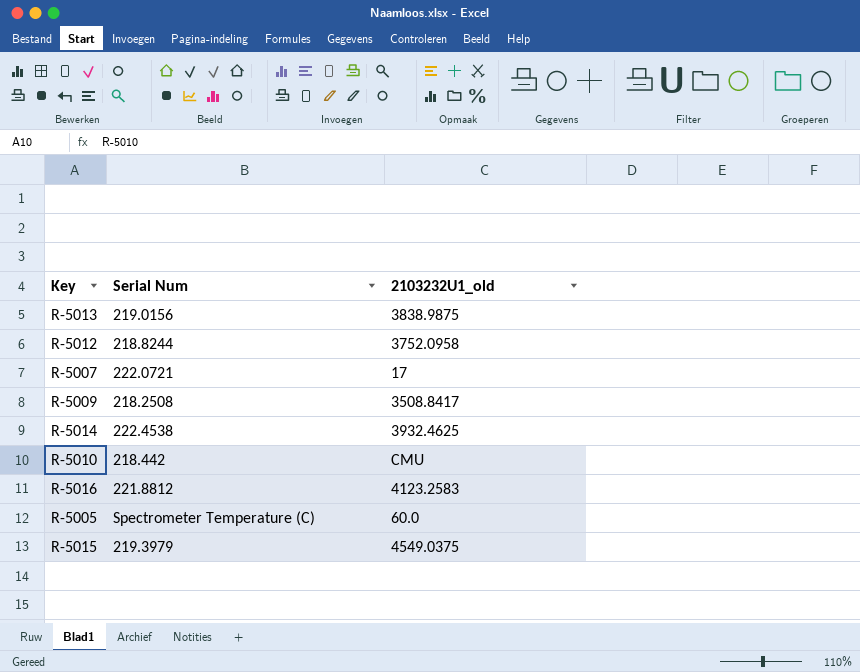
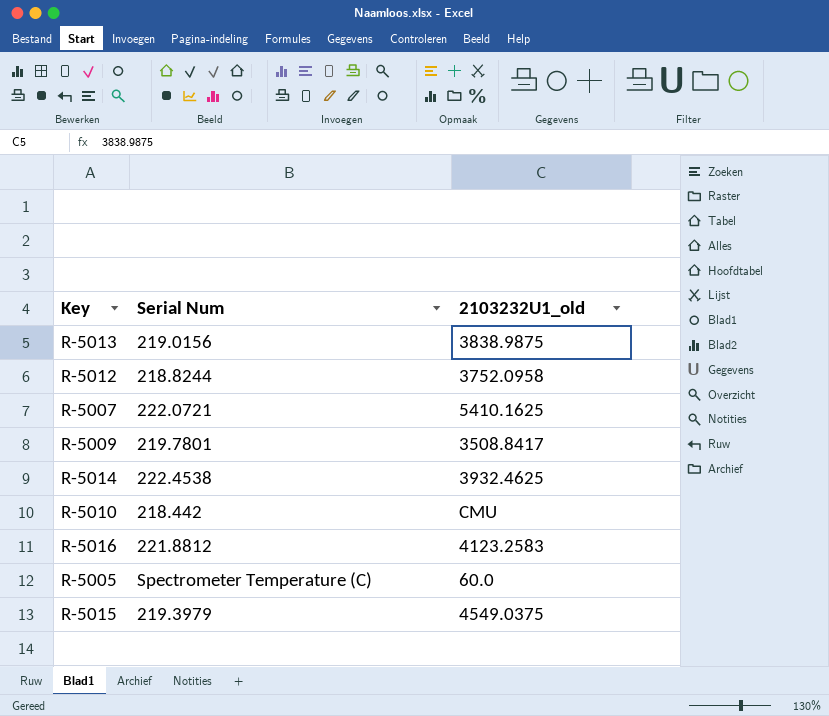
R-5007 | 2103232U1_old: 17 -> 5410.1625
R-5009 | Serial Num: 218.2508 -> 219.7801

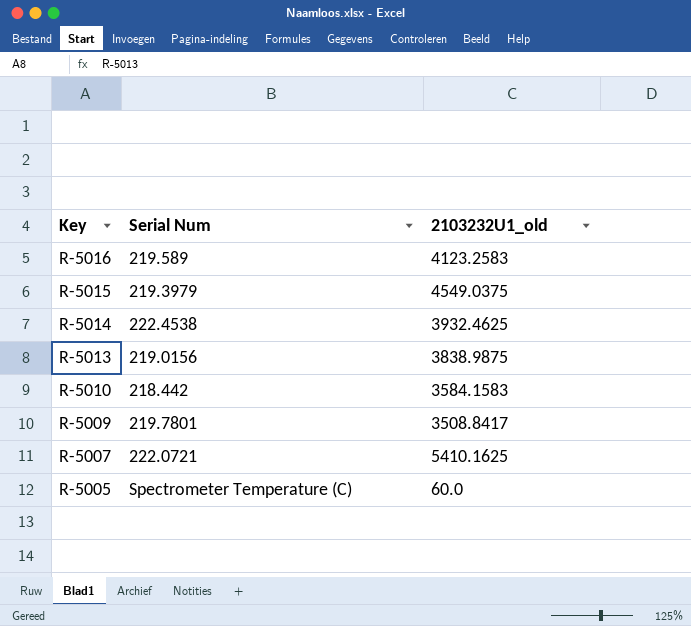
row order: none -> Key descending
row R-5012: 218.8244 | 3752.0958 -> none
R-5016 | Serial Num: 221.8812 -> 219.589
R-5010 | 2103232U1_old: CMU -> 3584.1583

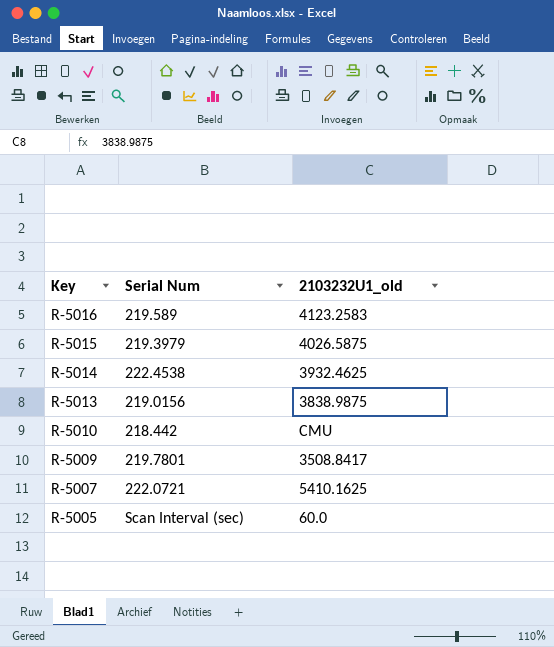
R-5015 | 2103232U1_old: 4549.0375 -> 4026.5875
R-5010 | 2103232U1_old: 3584.1583 -> CMU
R-5005 | Serial Num: Spectrometer Temperature (C) -> Scan Interval (sec)

